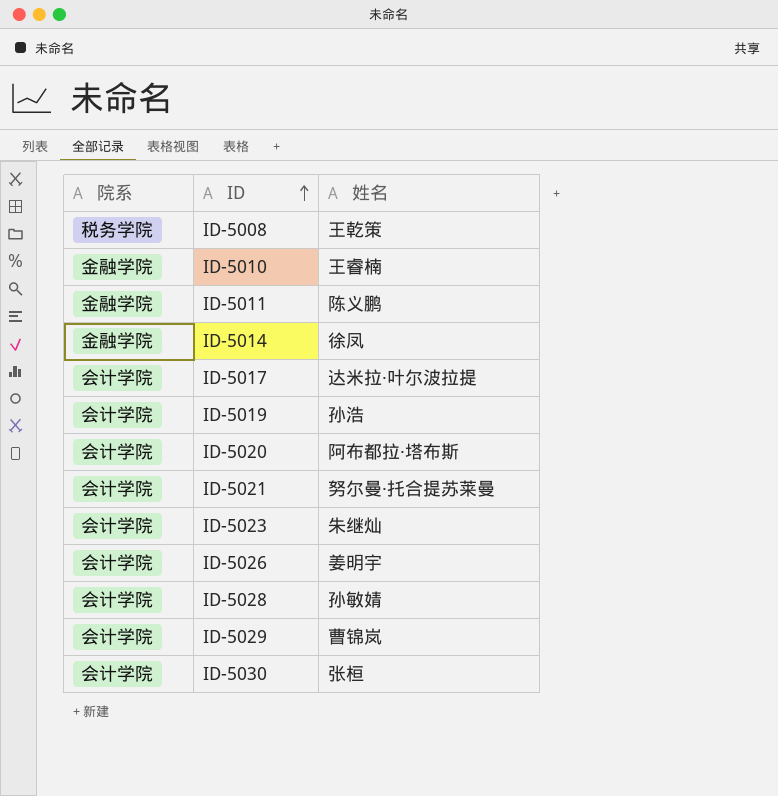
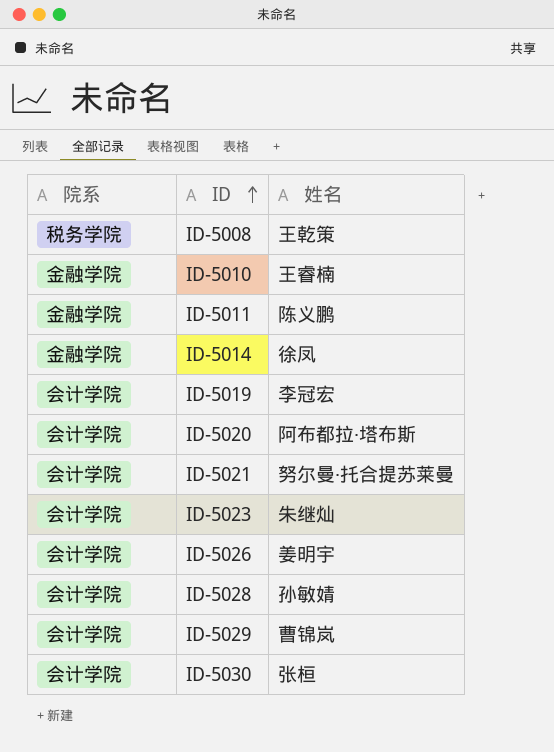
row ID-5017: 会计学院 | 达米拉·叶尔波拉提 -> none
ID-5019 | 姓名: 孙浩 -> 李冠宏

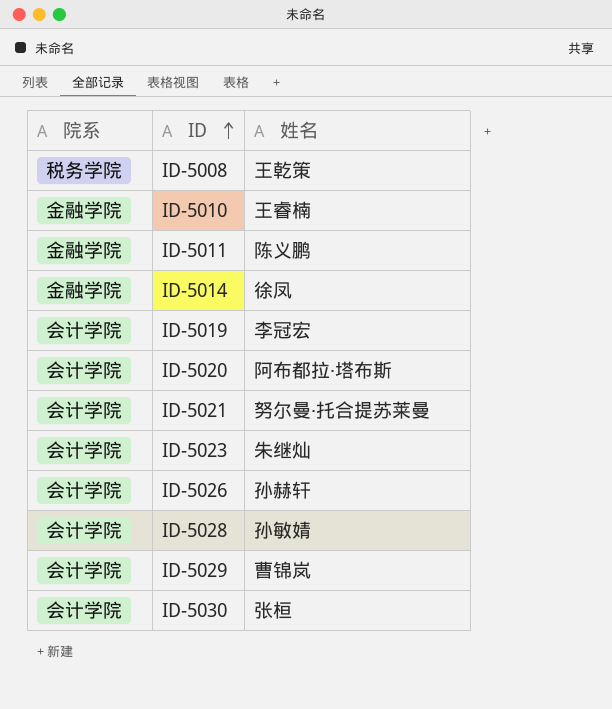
ID-5026 | 姓名: 姜明宇 -> 孙赫轩

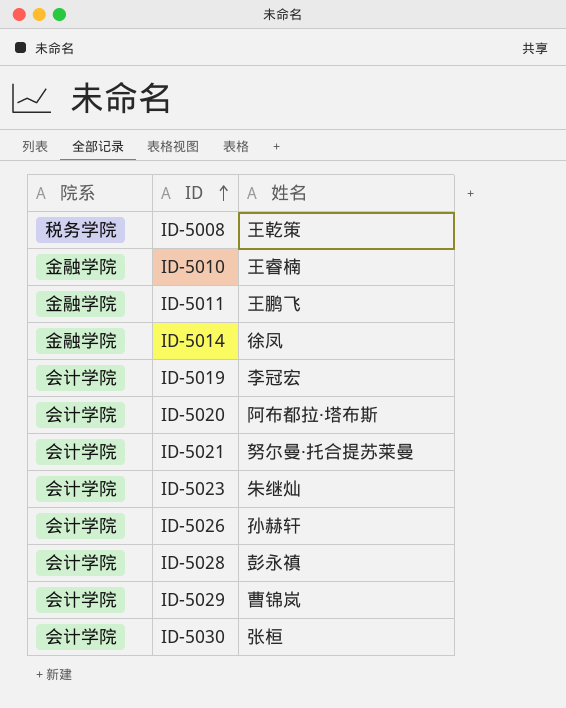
ID-5011 | 姓名: 陈义鹏 -> 王鹏飞
ID-5028 | 姓名: 孙敏婧 -> 彭永禛

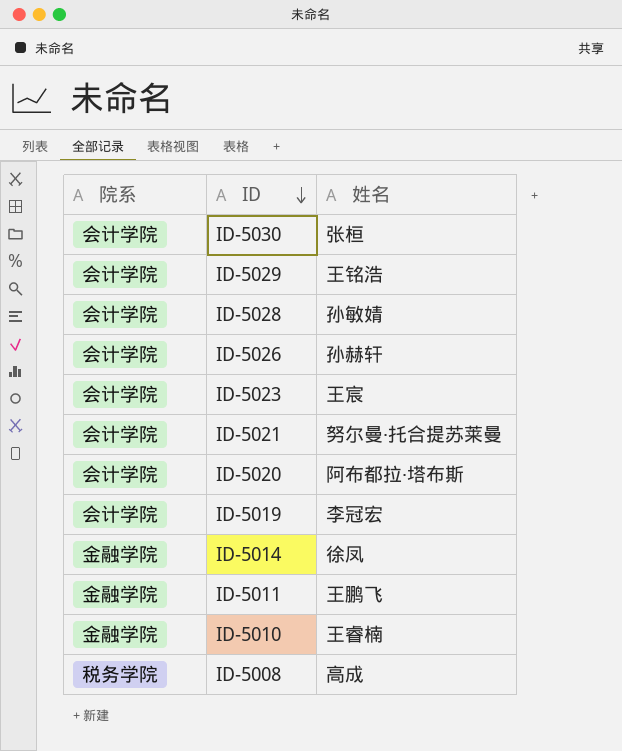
row order: ID ascending -> ID descending
ID-5029 | 姓名: 曹锦岚 -> 王铭浩
ID-5028 | 姓名: 彭永禛 -> 孙敏婧
ID-5023 | 姓名: 朱继灿 -> 王宸
ID-5008 | 姓名: 王乾策 -> 高成

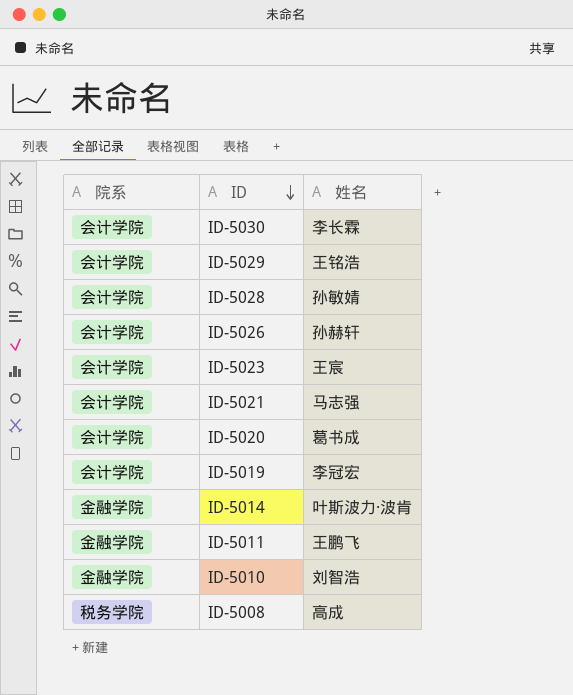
ID-5030 | 姓名: 张桓 -> 李长霖
ID-5021 | 姓名: 努尔曼·托合提苏莱曼 -> 马志强
ID-5020 | 姓名: 阿布都拉·塔布斯 -> 葛书成
ID-5014 | 姓名: 徐凤 -> 叶斯波力·波肯
ID-5010 | 姓名: 王睿楠 -> 刘智浩

